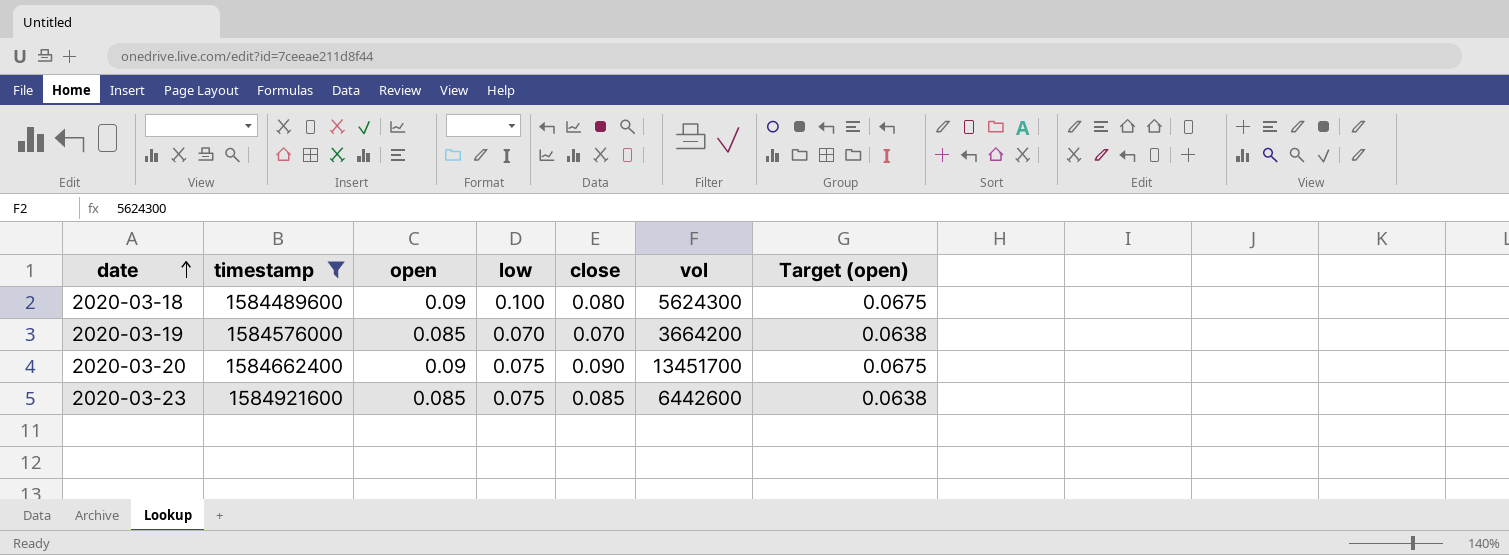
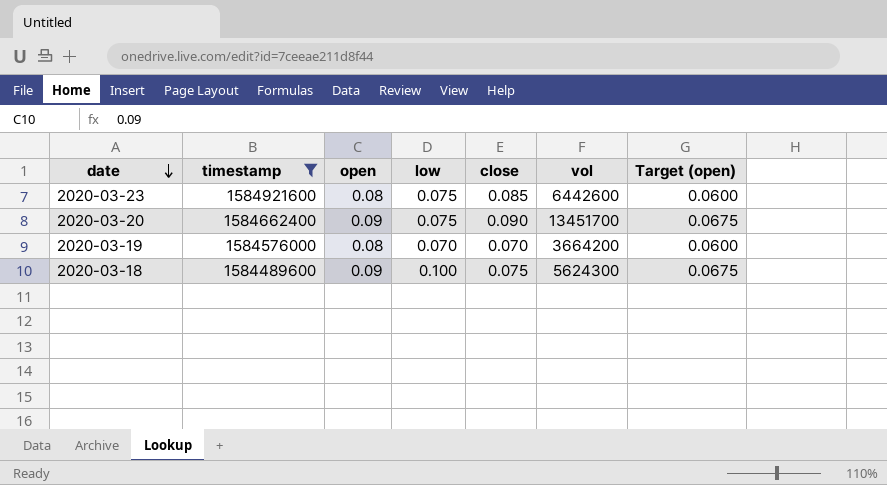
row order: date ascending -> date descending
2020-03-23 | open: 0.085 -> 0.08
2020-03-23 | Target (open): 0.0638 -> 0.0600
2020-03-19 | open: 0.085 -> 0.08
2020-03-19 | Target (open): 0.0638 -> 0.0600
2020-03-18 | close: 0.080 -> 0.075

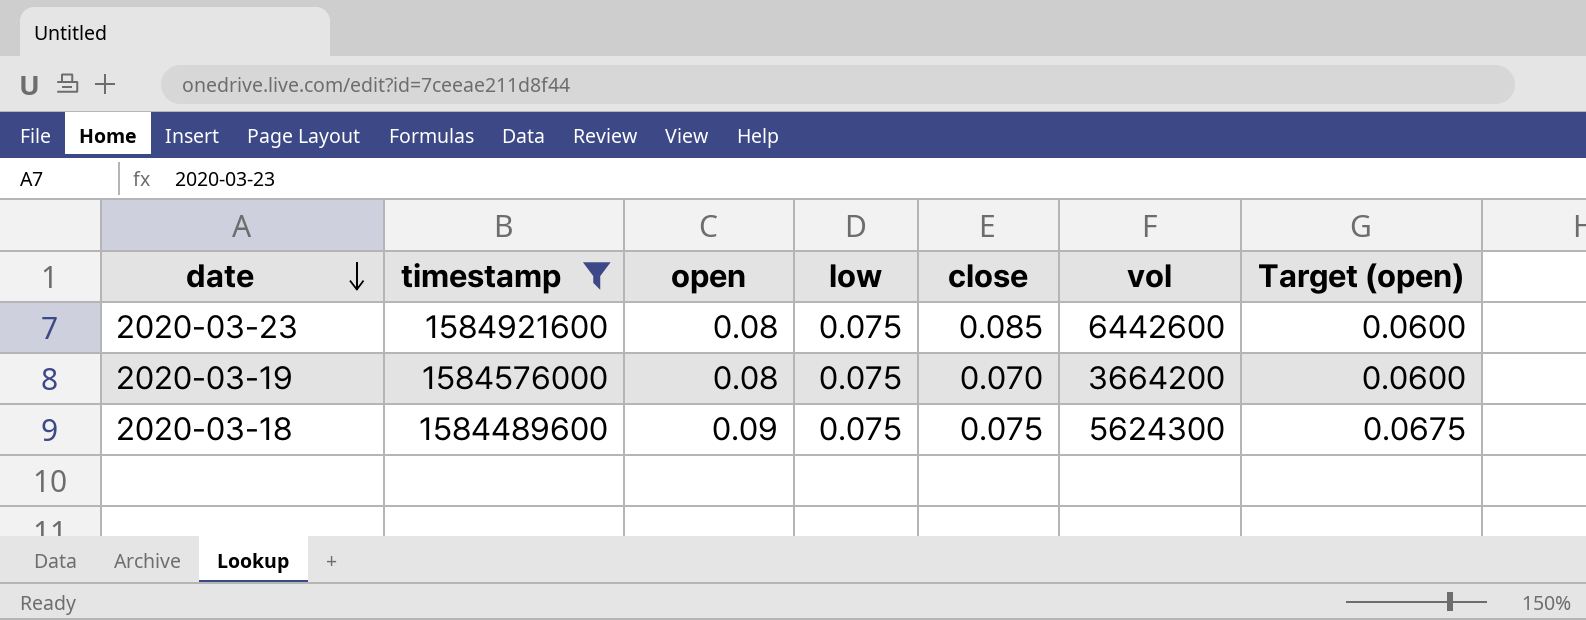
row 2020-03-20: 1584662400 | 0.09 | 0.075 | 0.090 | 13451700 | 0.0675 -> none
2020-03-19 | low: 0.070 -> 0.075
2020-03-18 | low: 0.100 -> 0.075

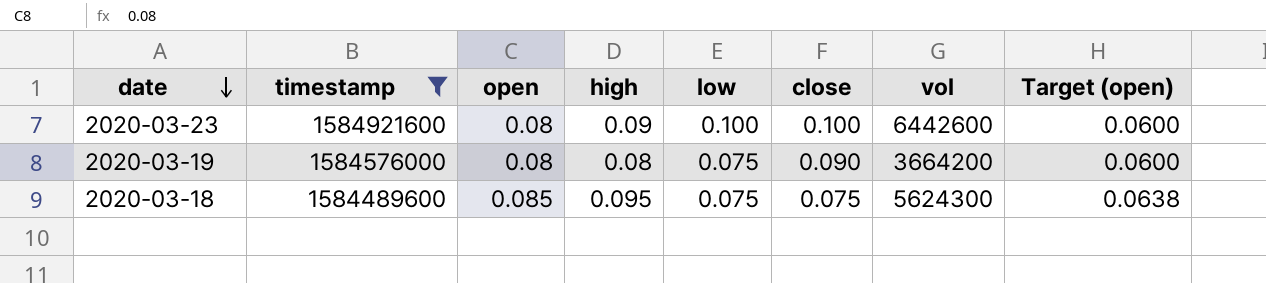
column high | position: none -> 4
2020-03-23 | low: 0.075 -> 0.100
2020-03-23 | close: 0.085 -> 0.100
2020-03-19 | close: 0.070 -> 0.090
2020-03-18 | open: 0.09 -> 0.085
2020-03-18 | Target (open): 0.0675 -> 0.0638

